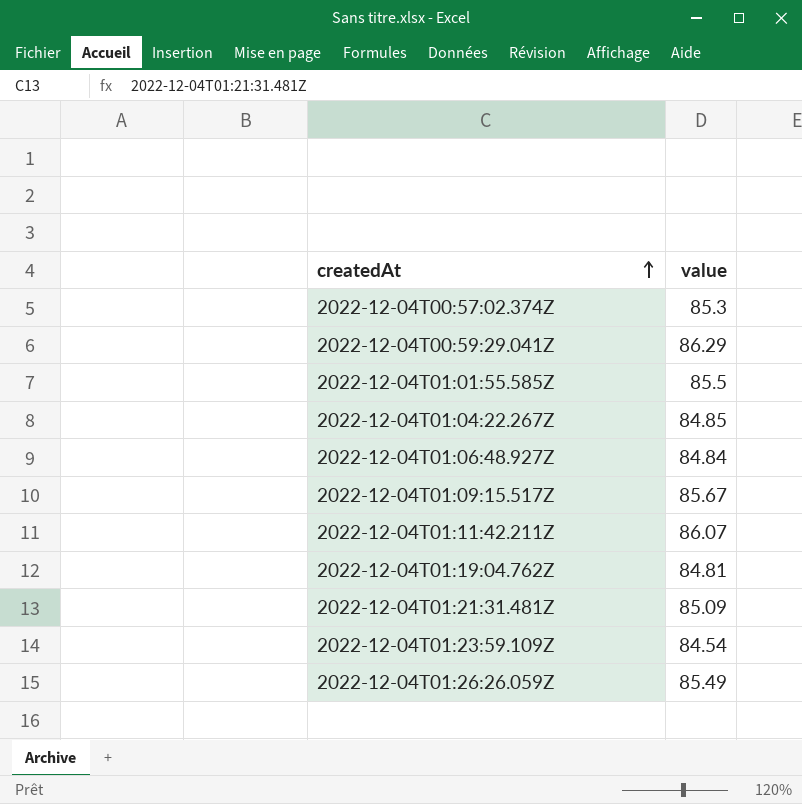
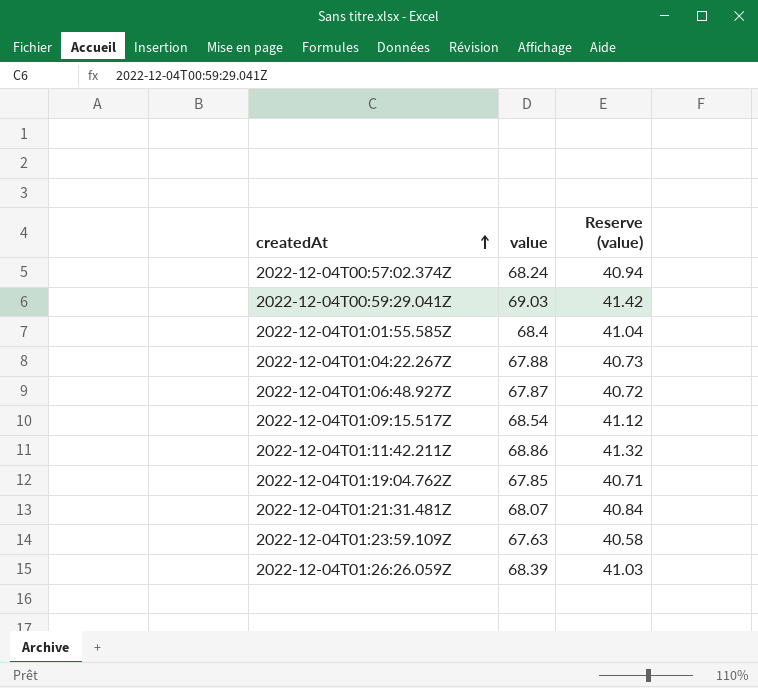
column Reserve (value) | formula: none -> [value] * 0.6
2022-12-04T00:57:02.374Z | value: 85.3 -> 68.24
2022-12-04T00:59:29.041Z | value: 86.29 -> 69.03
2022-12-04T01:01:55.585Z | value: 85.5 -> 68.4
2022-12-04T01:04:22.267Z | value: 84.85 -> 67.88
2022-12-04T01:06:48.927Z | value: 84.84 -> 67.87
2022-12-04T01:09:15.517Z | value: 85.67 -> 68.54
2022-12-04T01:11:42.211Z | value: 86.07 -> 68.86
2022-12-04T01:19:04.762Z | value: 84.81 -> 67.85
2022-12-04T01:21:31.481Z | value: 85.09 -> 68.07
2022-12-04T01:23:59.109Z | value: 84.54 -> 67.63
2022-12-04T01:26:26.059Z | value: 85.49 -> 68.39

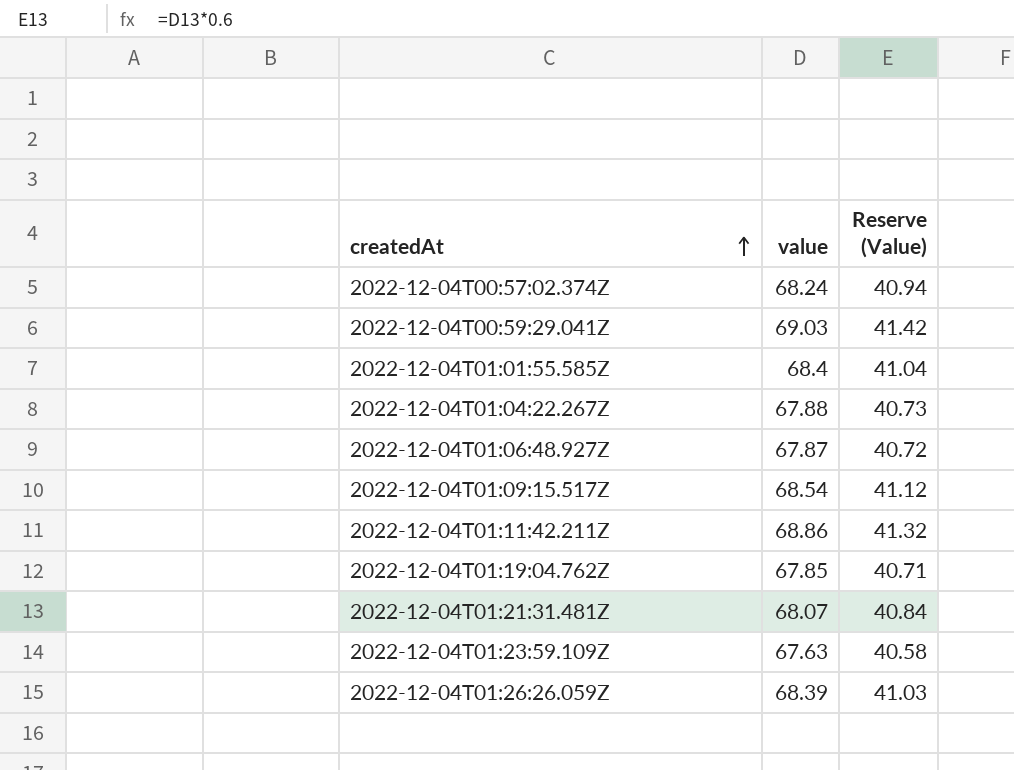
column name: Reserve (value) -> Reserve (Value)

